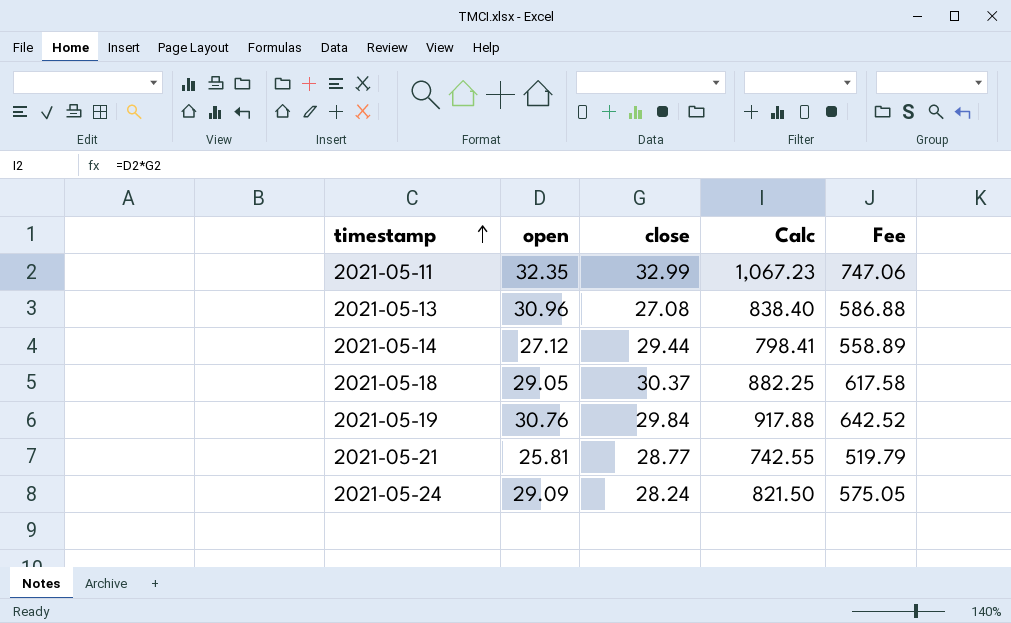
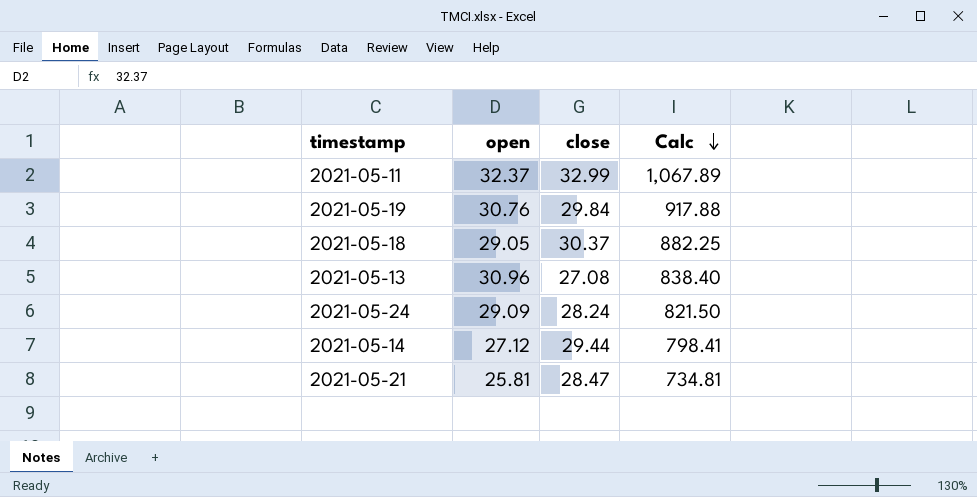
row order: timestamp ascending -> Calc descending
column Fee | formula: [Calc] * 0.7 -> none
2021-05-11 | open: 32.35 -> 32.37
2021-05-11 | Calc: 1,067.23 -> 1,067.89
2021-05-21 | close: 28.77 -> 28.47
2021-05-21 | Calc: 742.55 -> 734.81

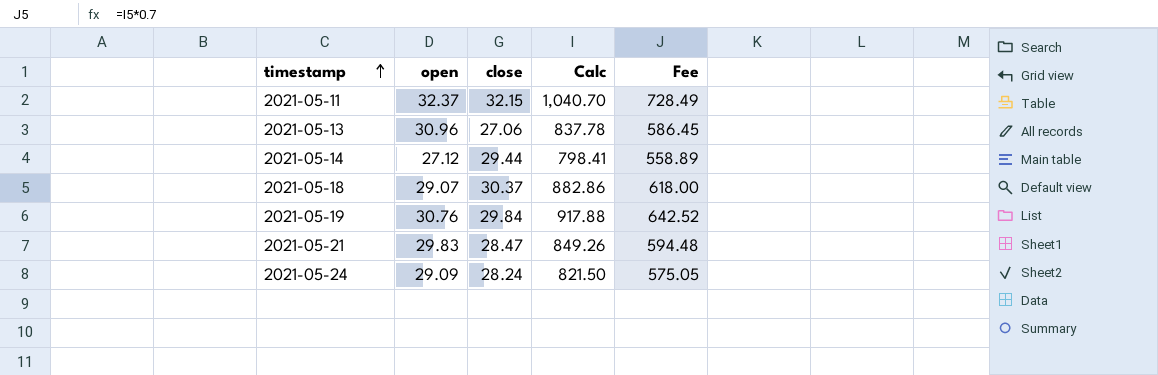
row order: Calc descending -> timestamp ascending
column Fee | formula: none -> [Calc] * 0.7
2021-05-11 | close: 32.99 -> 32.15
2021-05-11 | Calc: 1,067.89 -> 1,040.70
2021-05-13 | close: 27.08 -> 27.06
2021-05-13 | Calc: 838.40 -> 837.78
2021-05-18 | open: 29.05 -> 29.07
2021-05-18 | Calc: 882.25 -> 882.86
2021-05-21 | open: 25.81 -> 29.83
2021-05-21 | Calc: 734.81 -> 849.26

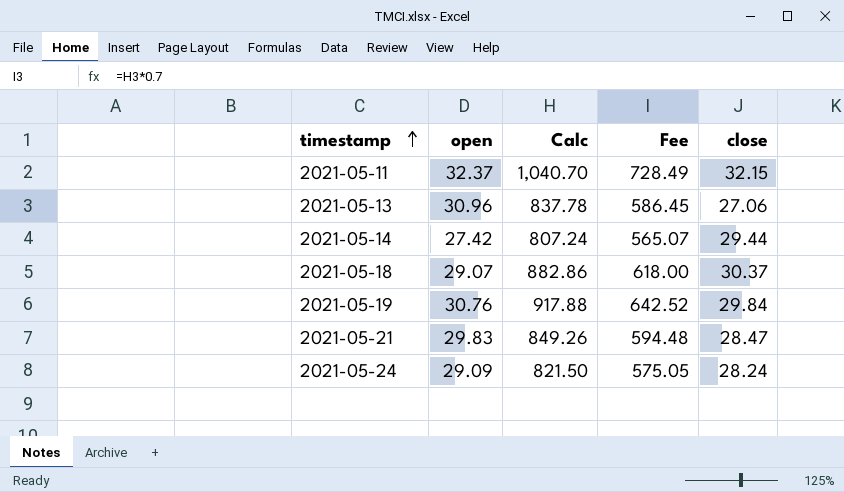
column close | position: 3 -> 5
2021-05-14 | open: 27.12 -> 27.42
2021-05-14 | Calc: 798.41 -> 807.24
2021-05-14 | Fee: 558.89 -> 565.07

